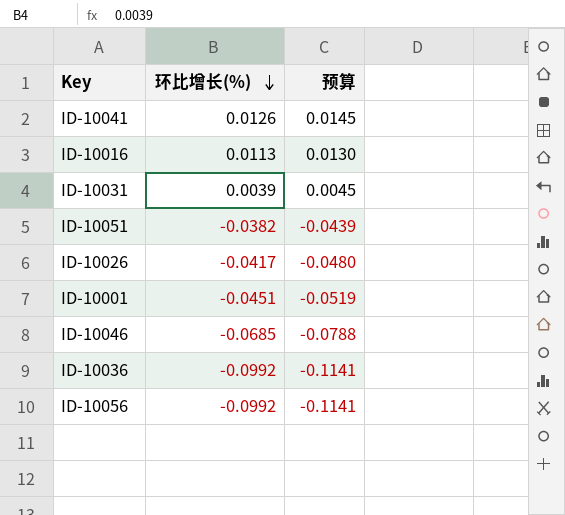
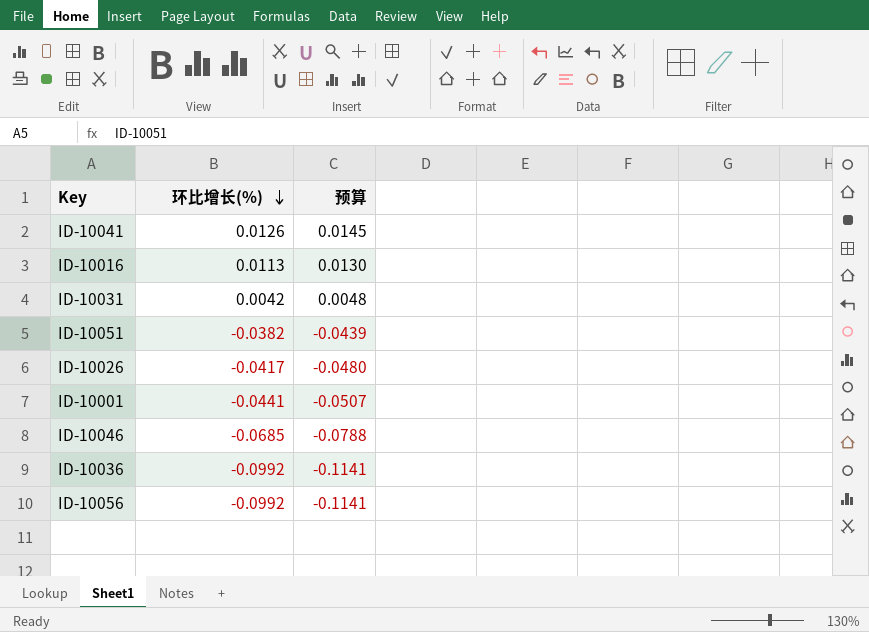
ID-10031 | 环比增长(%): 0.0039 -> 0.0042
ID-10031 | 预算: 0.0045 -> 0.0048
ID-10001 | 环比增长(%): -0.0451 -> -0.0441
ID-10001 | 预算: -0.0519 -> -0.0507

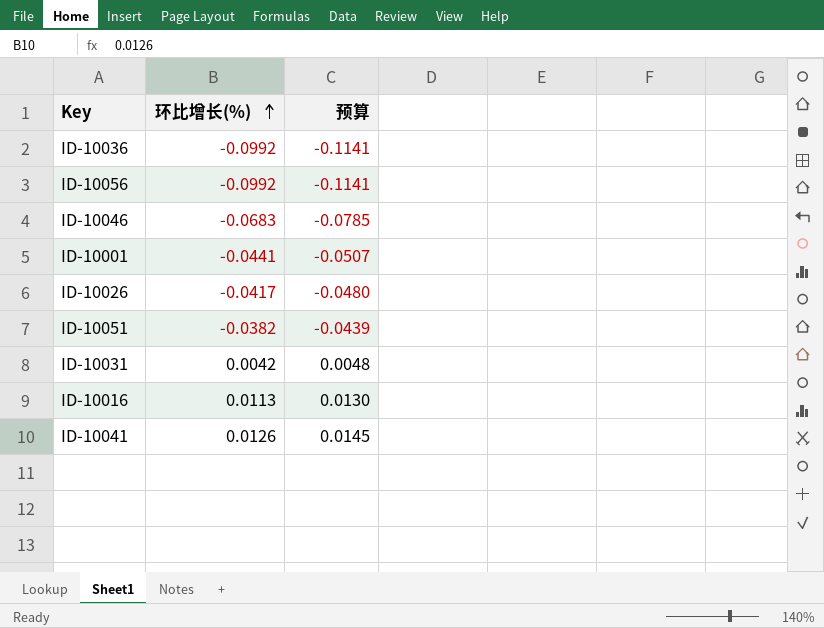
row order: 环比增长(%) descending -> 环比增长(%) ascending
ID-10046 | 环比增长(%): -0.0685 -> -0.0683
ID-10046 | 预算: -0.0788 -> -0.0785

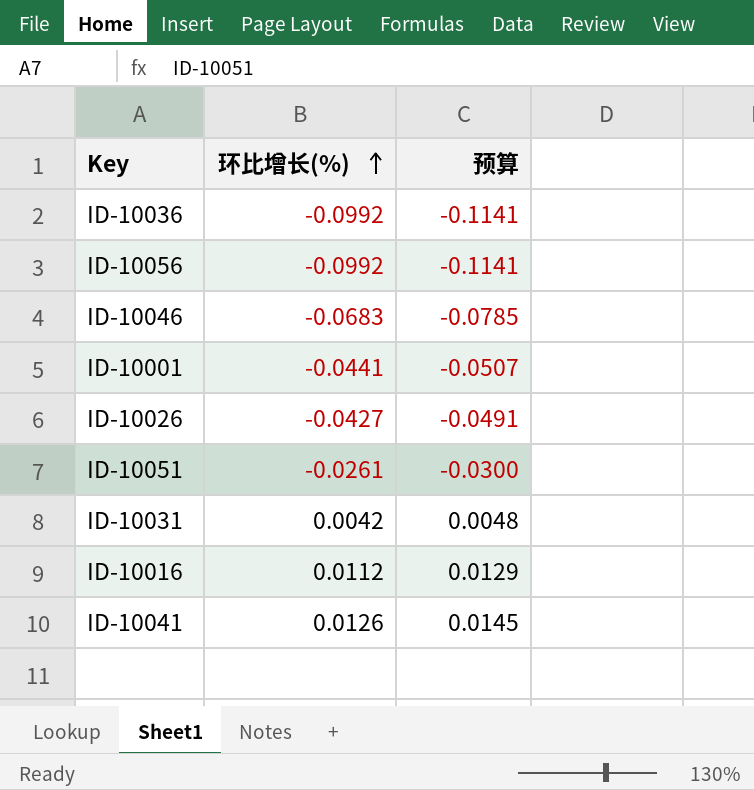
ID-10026 | 环比增长(%): -0.0417 -> -0.0427
ID-10026 | 预算: -0.0480 -> -0.0491
ID-10051 | 环比增长(%): -0.0382 -> -0.0261
ID-10051 | 预算: -0.0439 -> -0.0300
ID-10016 | 环比增长(%): 0.0113 -> 0.0112
ID-10016 | 预算: 0.0130 -> 0.0129

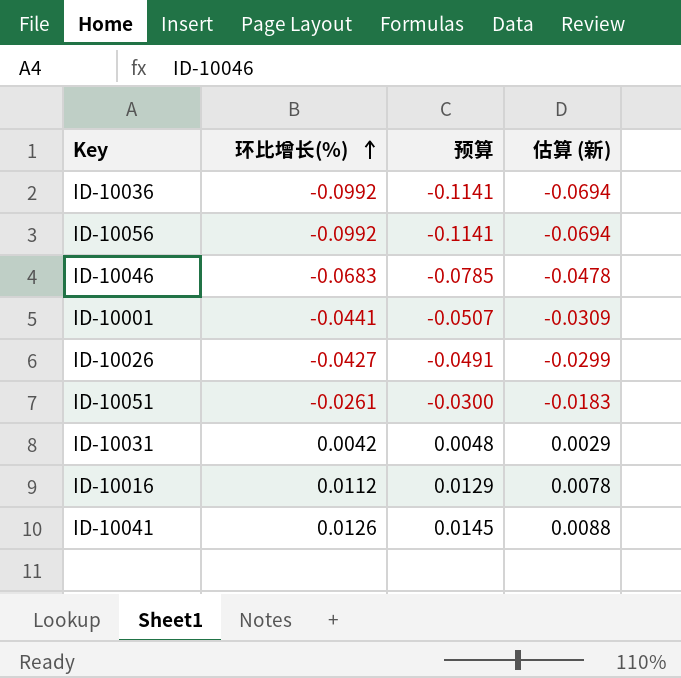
column 估算 (新) | formula: none -> [环比增长(%)] * 0.7

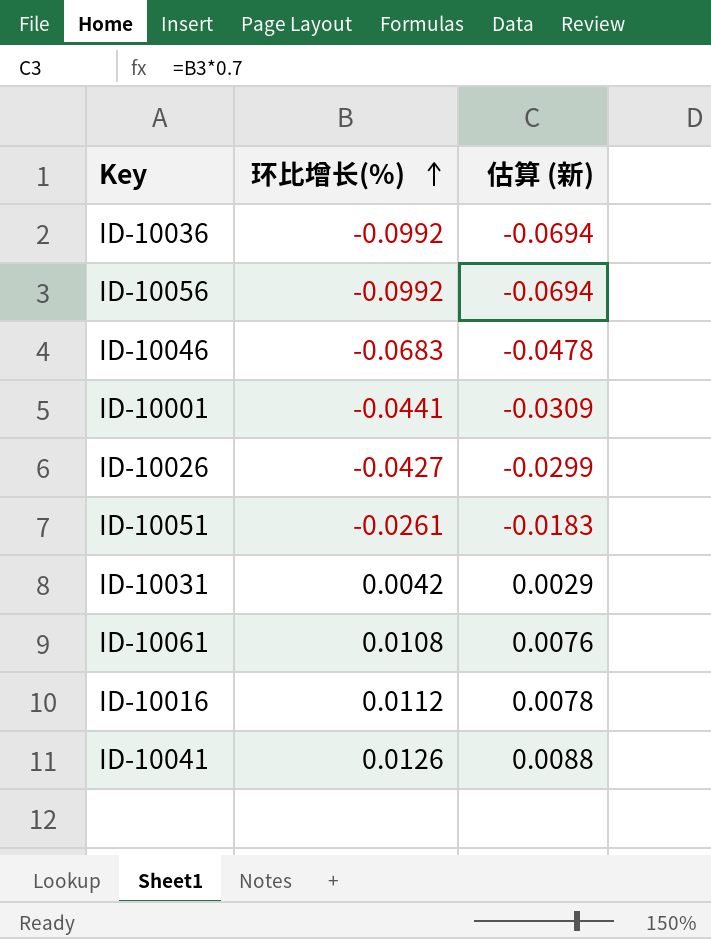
column 预算 | formula: [环比增长(%)] * 1.15 -> none
row ID-10061: none -> 0.0108 | 0.0076

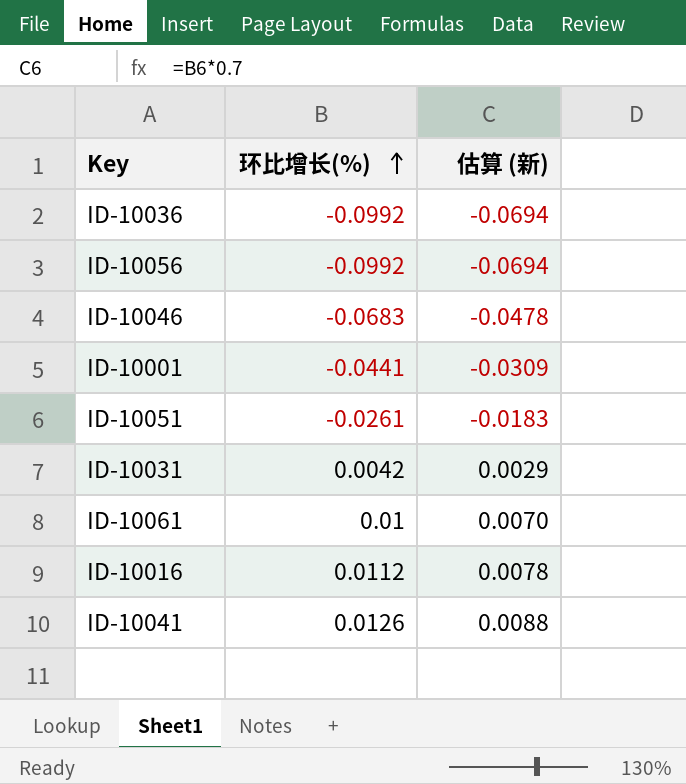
row ID-10026: -0.0427 | -0.0299 -> none
ID-10061 | 环比增长(%): 0.0108 -> 0.01
ID-10061 | 估算 (新): 0.0076 -> 0.0070

